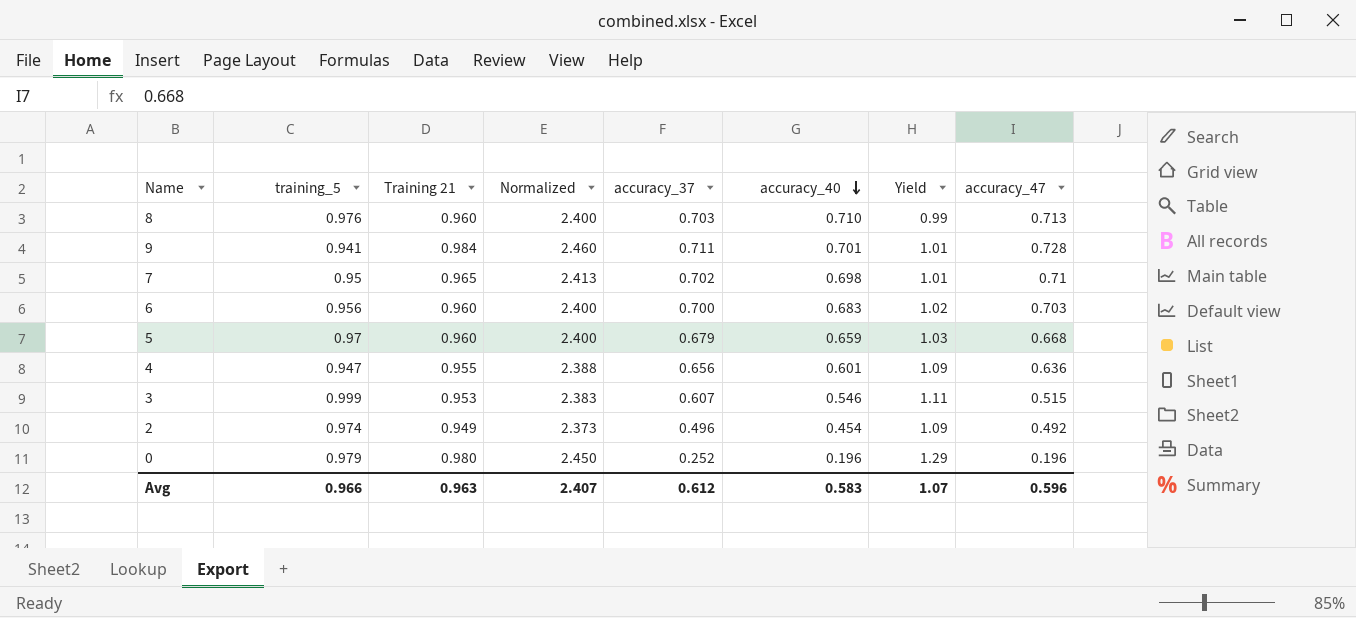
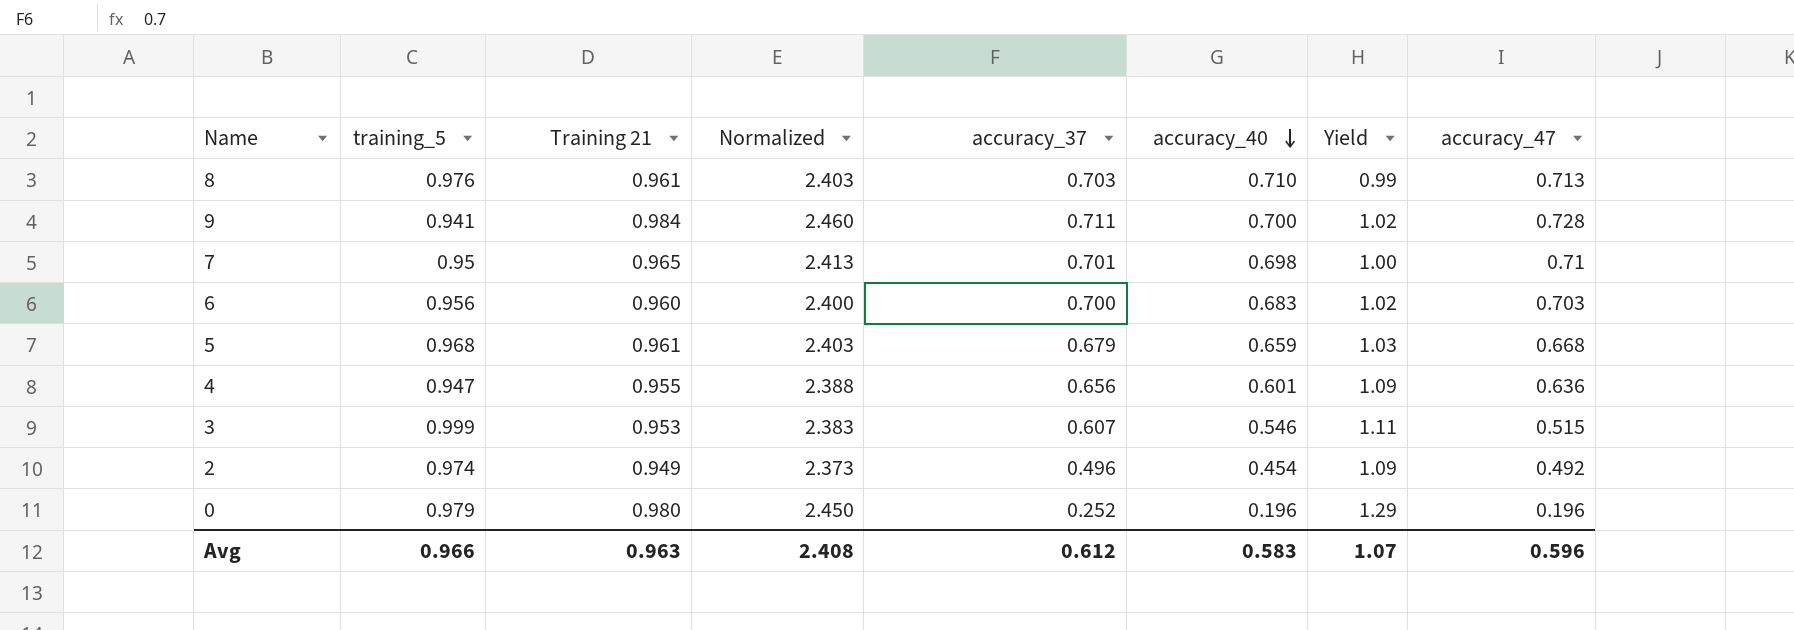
8 | Training 21: 0.960 -> 0.961
8 | Normalized: 2.400 -> 2.403
9 | accuracy_40: 0.701 -> 0.700
9 | Yield: 1.01 -> 1.02
7 | accuracy_37: 0.702 -> 0.701
7 | Yield: 1.01 -> 1.00
5 | training_5: 0.97 -> 0.968
5 | Training 21: 0.960 -> 0.961
5 | Normalized: 2.400 -> 2.403
Avg | Normalized: 2.407 -> 2.408

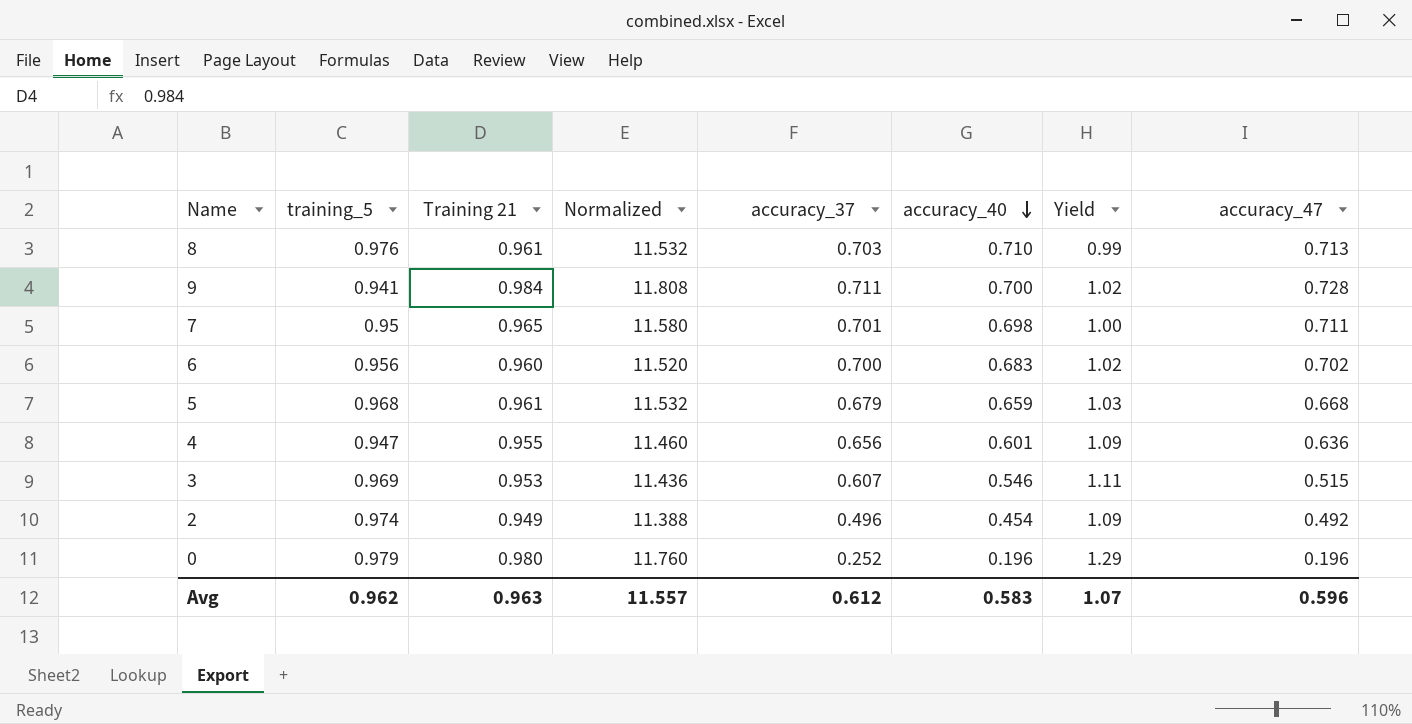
column Normalized | formula: [Training 21] * 2.5 -> [Training 21] * 12
7 | accuracy_47: 0.71 -> 0.711
6 | accuracy_47: 0.703 -> 0.702
3 | training_5: 0.999 -> 0.969
Avg | training_5: 0.966 -> 0.962
Avg | Normalized: 2.408 -> 11.557

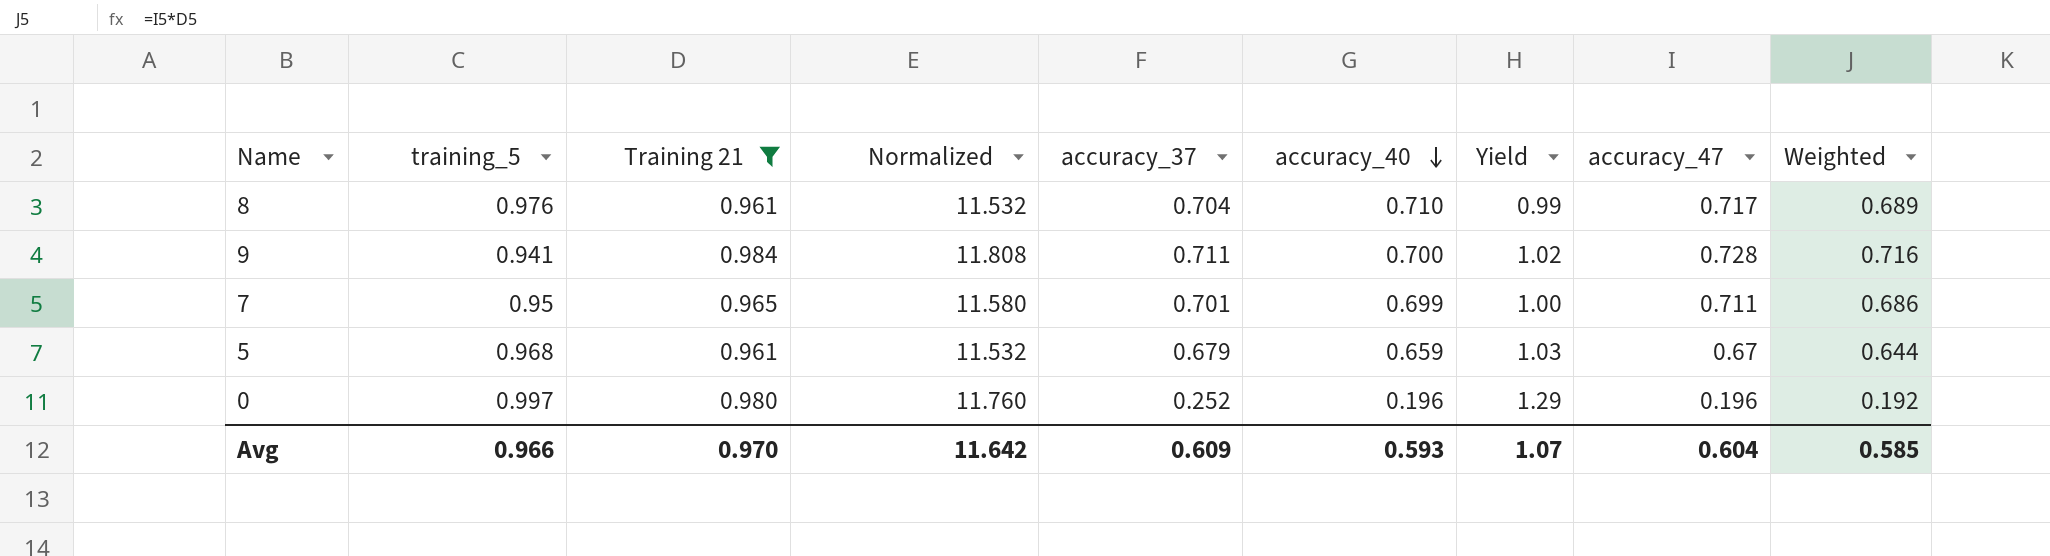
filter: none -> Training 21 >= 0.961
column Weighted | formula: none -> [Training 21] * [accuracy_47]
8 | accuracy_37: 0.703 -> 0.704
8 | accuracy_47: 0.713 -> 0.717
7 | accuracy_40: 0.698 -> 0.699
5 | accuracy_47: 0.668 -> 0.67
0 | training_5: 0.979 -> 0.997
Avg | training_5: 0.962 -> 0.966
Avg | Training 21: 0.963 -> 0.970
Avg | Normalized: 11.557 -> 11.642
Avg | accuracy_37: 0.612 -> 0.609
Avg | accuracy_40: 0.583 -> 0.593
Avg | accuracy_47: 0.596 -> 0.604

